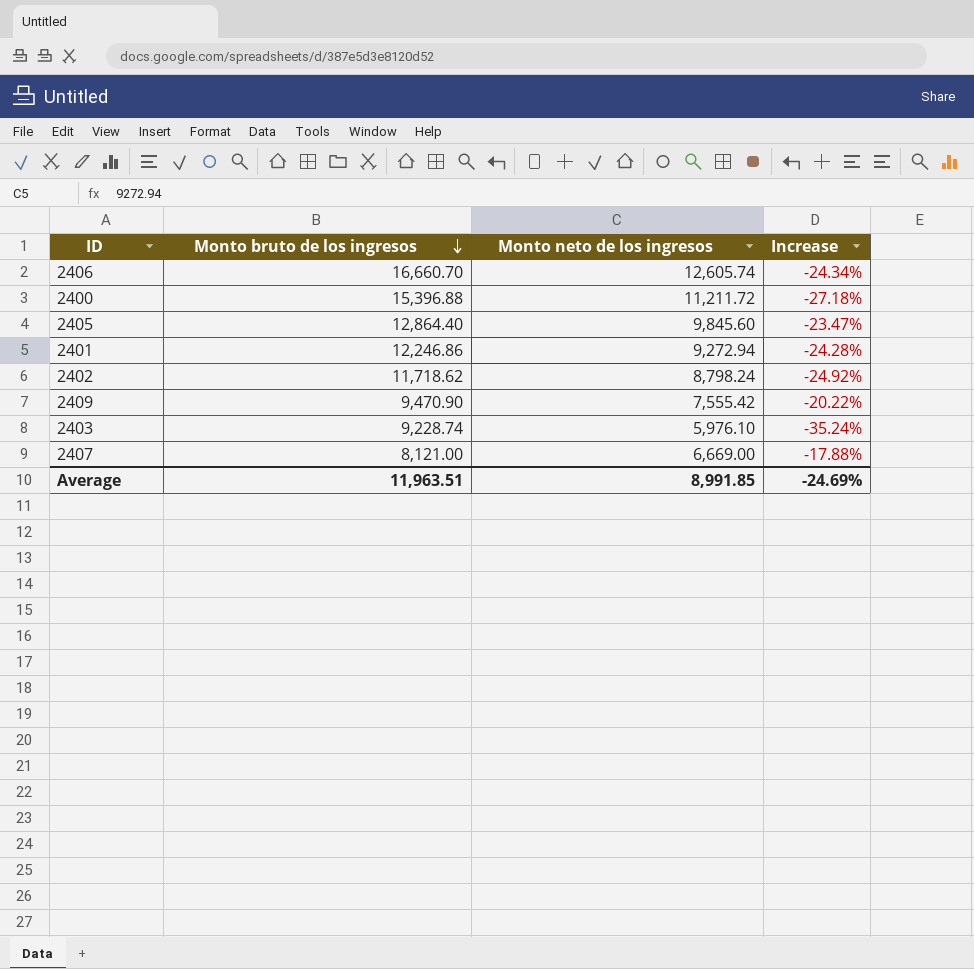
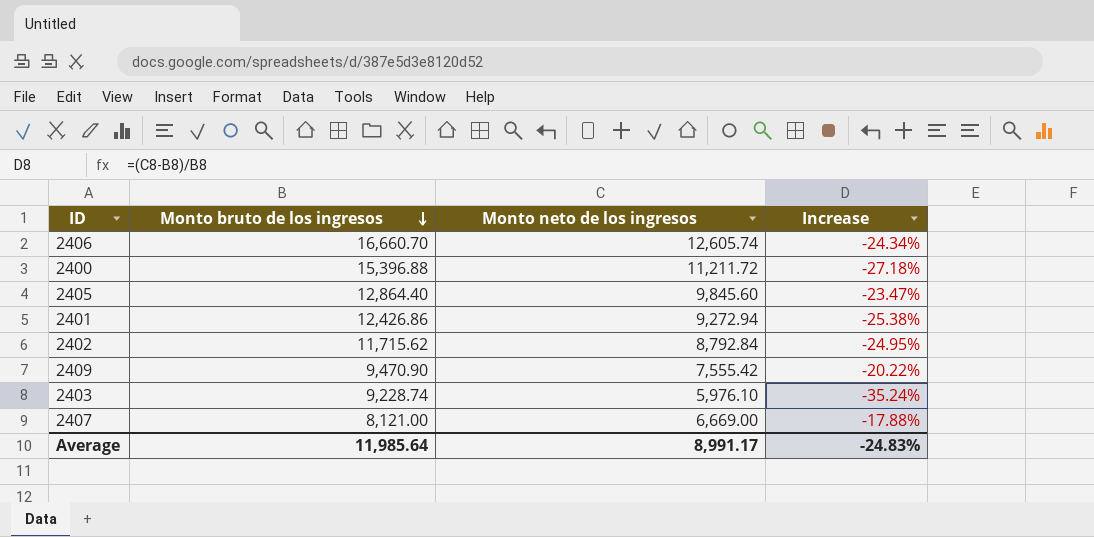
2401 | Monto bruto de los ingresos: 12,246.86 -> 12,426.86
2401 | Increase: -24.28% -> -25.38%
2402 | Monto bruto de los ingresos: 11,718.62 -> 11,715.62
2402 | Monto neto de los ingresos: 8,798.24 -> 8,792.84
2402 | Increase: -24.92% -> -24.95%
Average | Monto bruto de los ingresos: 11,963.51 -> 11,985.64
Average | Monto neto de los ingresos: 8,991.85 -> 8,991.17
Average | Increase: -24.69% -> -24.83%

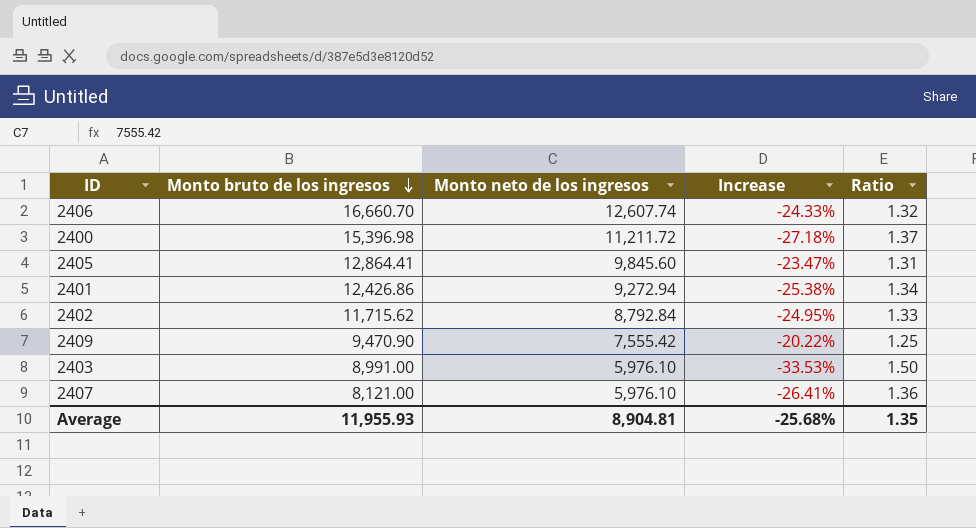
column Ratio | formula: none -> [Monto bruto de los ingresos] / [Monto neto de los ingresos]
2406 | Monto neto de los ingresos: 12,605.74 -> 12,607.74
2406 | Increase: -24.34% -> -24.33%
2400 | Monto bruto de los ingresos: 15,396.88 -> 15,396.98
2405 | Monto bruto de los ingresos: 12,864.40 -> 12,864.41
2403 | Monto bruto de los ingresos: 9,228.74 -> 8,991.00
2403 | Increase: -35.24% -> -33.53%
2407 | Monto neto de los ingresos: 6,669.00 -> 5,976.10
2407 | Increase: -17.88% -> -26.41%
Average | Monto bruto de los ingresos: 11,985.64 -> 11,955.93
Average | Monto neto de los ingresos: 8,991.17 -> 8,904.81
Average | Increase: -24.83% -> -25.68%

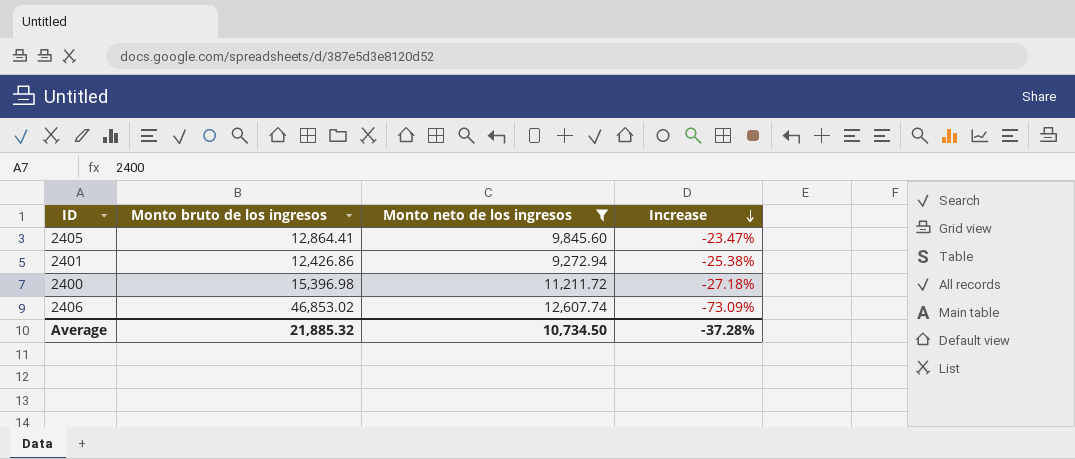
filter: none -> Monto neto de los ingresos >= 9,272.94
row order: Monto bruto de los ingresos descending -> Increase descending
column Ratio | formula: [Monto bruto de los ingresos] / [Monto neto de los ingresos] -> none
2406 | Monto bruto de los ingresos: 16,660.70 -> 46,853.02
2406 | Increase: -24.33% -> -73.09%
Average | Monto bruto de los ingresos: 11,955.93 -> 21,885.32
Average | Monto neto de los ingresos: 8,904.81 -> 10,734.50
Average | Increase: -25.68% -> -37.28%

